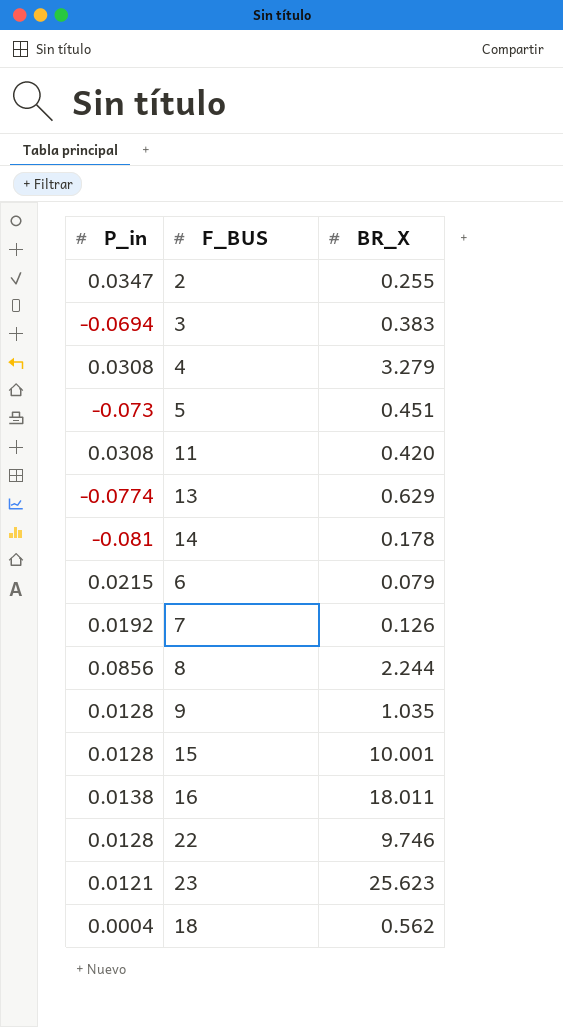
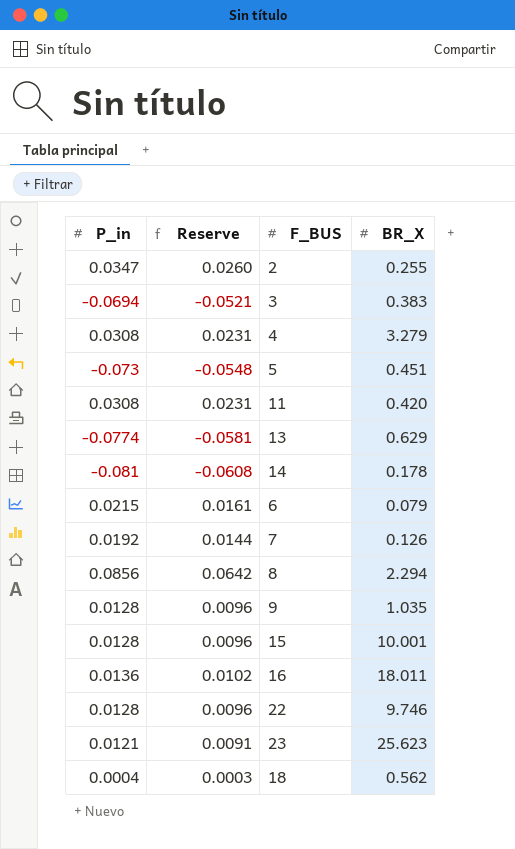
column Reserve | formula: none -> [P_in] * 0.75
8 | BR_X: 2.244 -> 2.294
16 | P_in: 0.0138 -> 0.0136

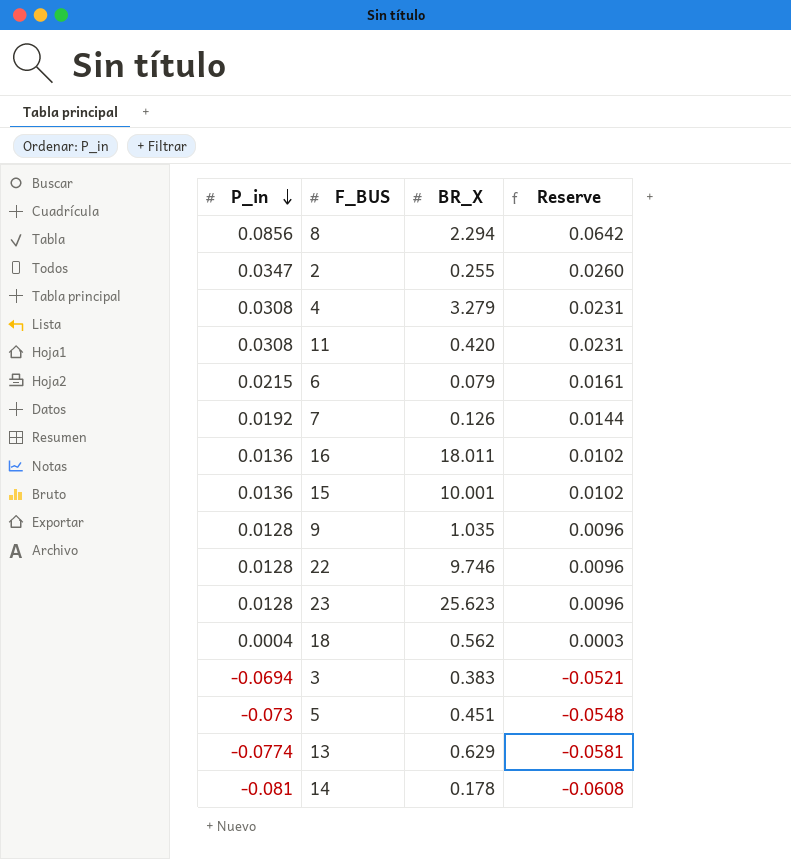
row order: none -> P_in descending
column Reserve | position: 2 -> 4
15 | P_in: 0.0128 -> 0.0136
15 | Reserve: 0.0096 -> 0.0102
23 | P_in: 0.0121 -> 0.0128
23 | Reserve: 0.0091 -> 0.0096

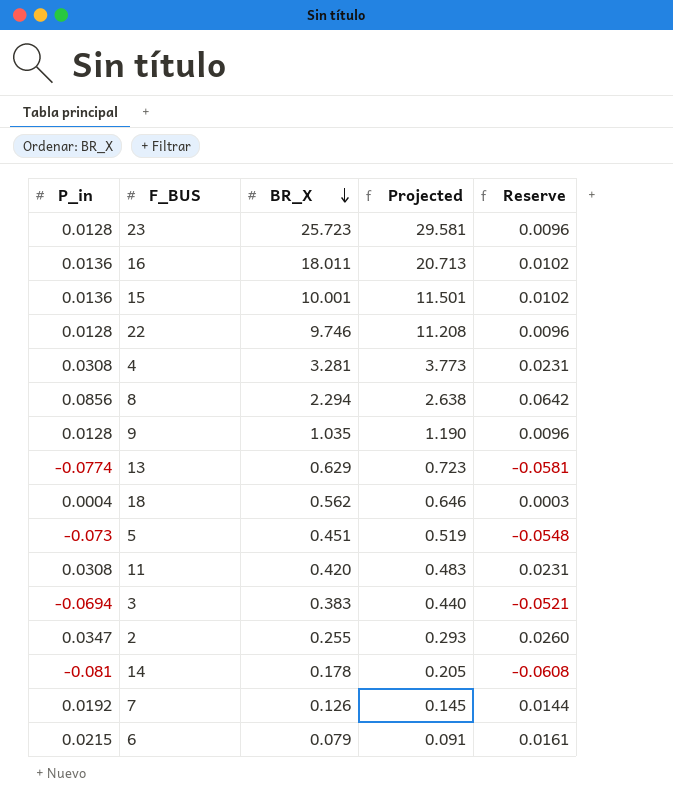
row order: P_in descending -> BR_X descending
column Projected | formula: none -> [BR_X] * 1.15
23 | BR_X: 25.623 -> 25.723
4 | BR_X: 3.279 -> 3.281

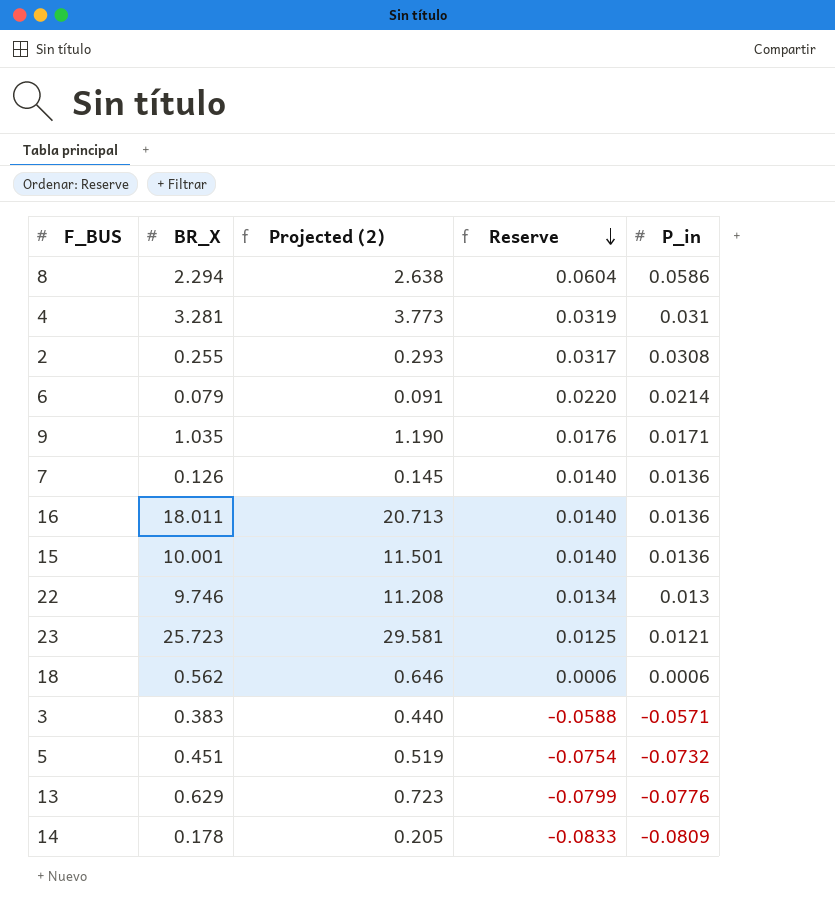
row order: BR_X descending -> Reserve descending
column name: Projected -> Projected (2)
column Reserve | formula: [P_in] * 0.75 -> [P_in] * 1.03
column P_in | position: 1 -> 5
row 11: 0.0308 | 0.420 | 0.483 | 0.0231 -> none
8 | P_in: 0.0856 -> 0.0586
4 | P_in: 0.0308 -> 0.031
2 | P_in: 0.0347 -> 0.0308
6 | P_in: 0.0215 -> 0.0214
9 | P_in: 0.0128 -> 0.0171
7 | P_in: 0.0192 -> 0.0136
22 | P_in: 0.0128 -> 0.013
23 | P_in: 0.0128 -> 0.0121
18 | P_in: 0.0004 -> 0.0006
3 | P_in: -0.0694 -> -0.0571
5 | P_in: -0.073 -> -0.0732
13 | P_in: -0.0774 -> -0.0776
14 | P_in: -0.081 -> -0.0809

